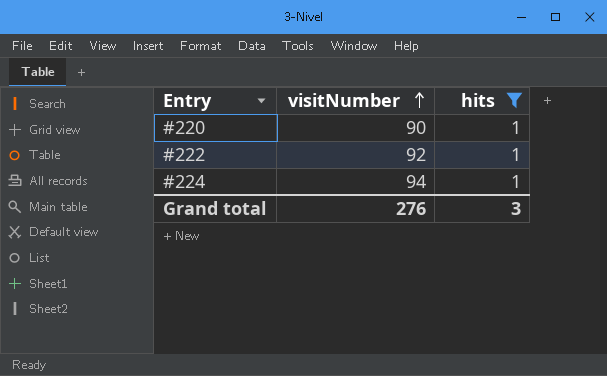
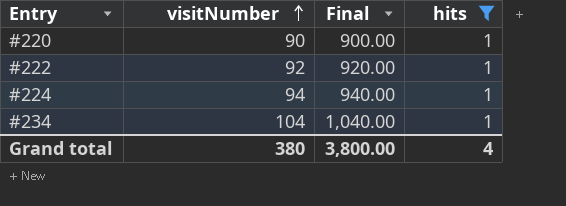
column Final | formula: none -> [visitNumber] * 10
row #234: none -> 104 | 1,040.00 | 1
Grand total | visitNumber: 276 -> 380
Grand total | hits: 3 -> 4

